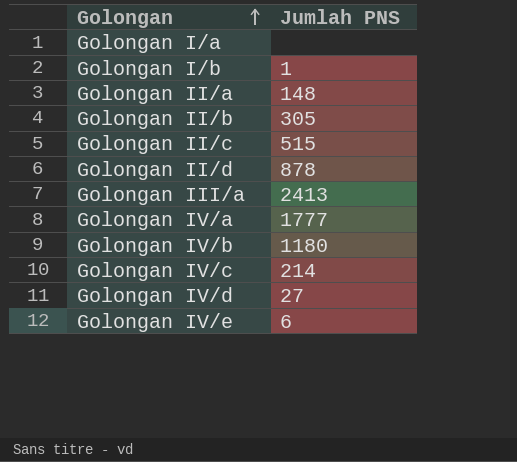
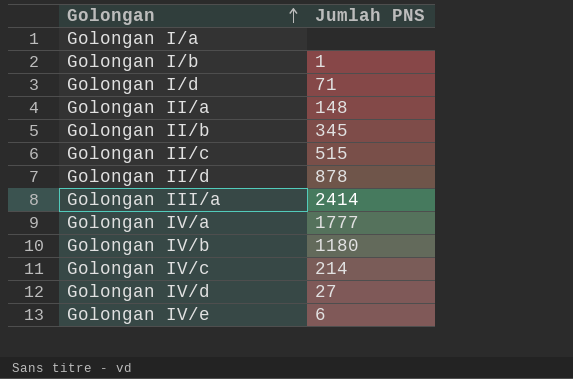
row Golongan I/d: none -> 71
Golongan II/b | Jumlah PNS: 305 -> 345
Golongan III/a | Jumlah PNS: 2413 -> 2414

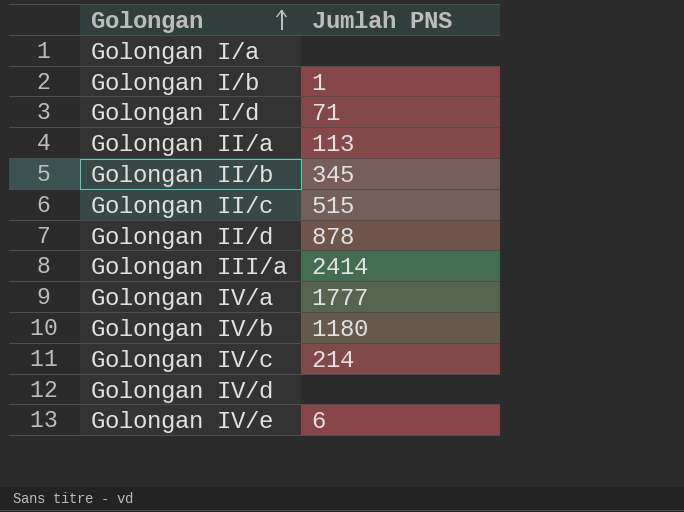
Golongan II/a | Jumlah PNS: 148 -> 113
Golongan IV/d | Jumlah PNS: 27 -> none

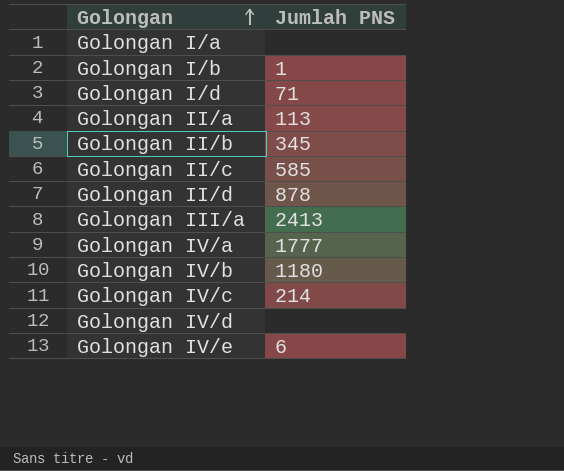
Golongan II/c | Jumlah PNS: 515 -> 585
Golongan III/a | Jumlah PNS: 2414 -> 2413

